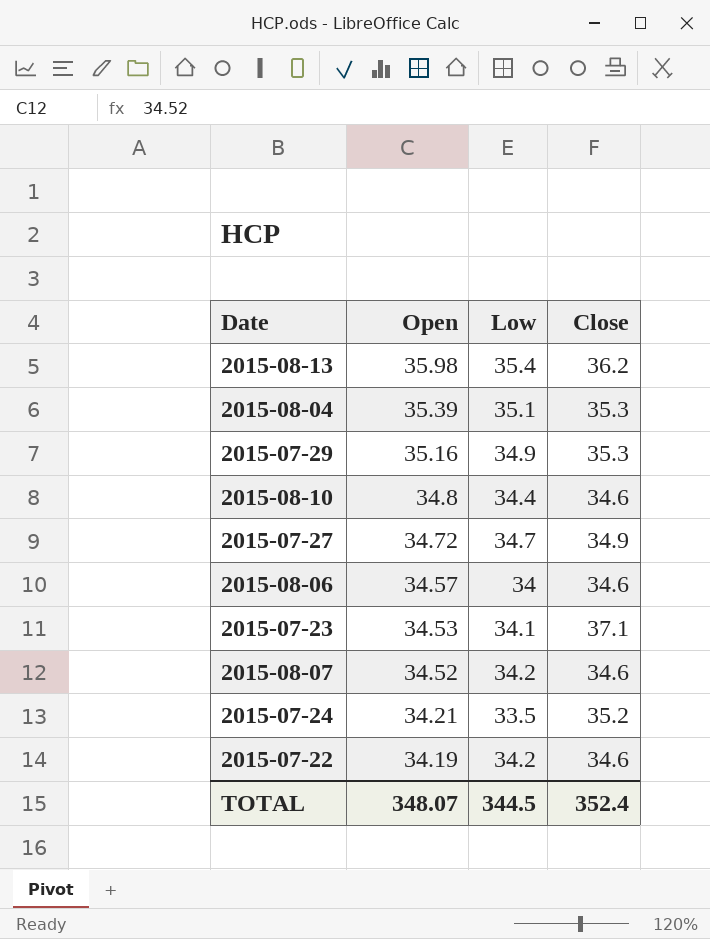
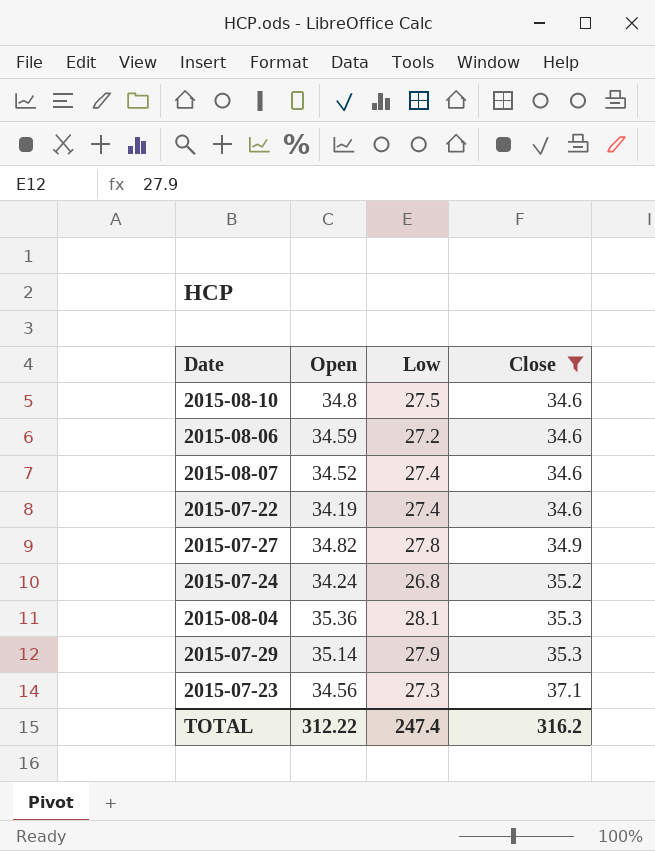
filter: none -> Close != 36.2
row order: Open descending -> Close ascending
2015-08-10 | Low: 34.4 -> 27.5
2015-08-06 | Open: 34.57 -> 34.59
2015-08-06 | Low: 34 -> 27.2
2015-08-07 | Low: 34.2 -> 27.4
2015-07-22 | Low: 34.2 -> 27.4
2015-07-27 | Open: 34.72 -> 34.82
2015-07-27 | Low: 34.7 -> 27.8
2015-07-24 | Open: 34.21 -> 34.24
2015-07-24 | Low: 33.5 -> 26.8
2015-08-04 | Open: 35.39 -> 35.36
2015-08-04 | Low: 35.1 -> 28.1
2015-07-29 | Open: 35.16 -> 35.14
2015-07-29 | Low: 34.9 -> 27.9
2015-07-23 | Open: 34.53 -> 34.56
2015-07-23 | Low: 34.1 -> 27.3
TOTAL | Open: 348.07 -> 312.22
TOTAL | Low: 344.5 -> 247.4
TOTAL | Close: 352.4 -> 316.2

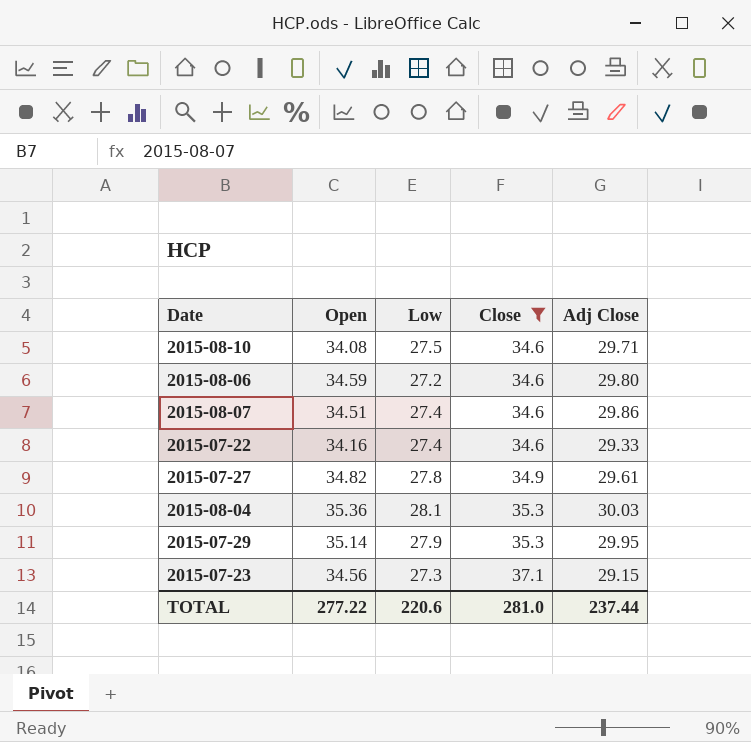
column Adj Close | position: none -> 5
row 2015-07-24: 34.24 | 26.8 | 35.2 -> none
2015-08-10 | Open: 34.8 -> 34.08
2015-08-07 | Open: 34.52 -> 34.51
2015-07-22 | Open: 34.19 -> 34.16
TOTAL | Open: 312.22 -> 277.22
TOTAL | Low: 247.4 -> 220.6
TOTAL | Close: 316.2 -> 281.0

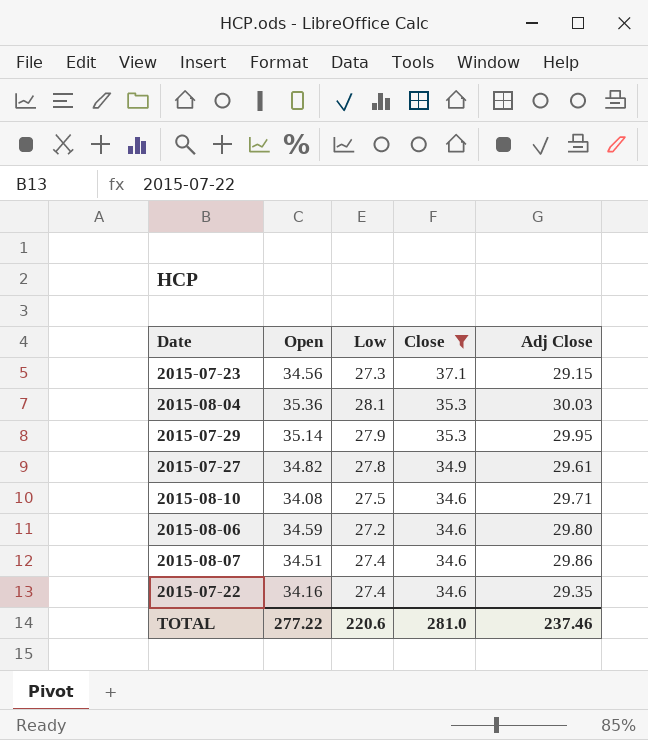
row order: Close ascending -> Close descending
2015-07-22 | Adj Close: 29.33 -> 29.35
TOTAL | Adj Close: 237.44 -> 237.46

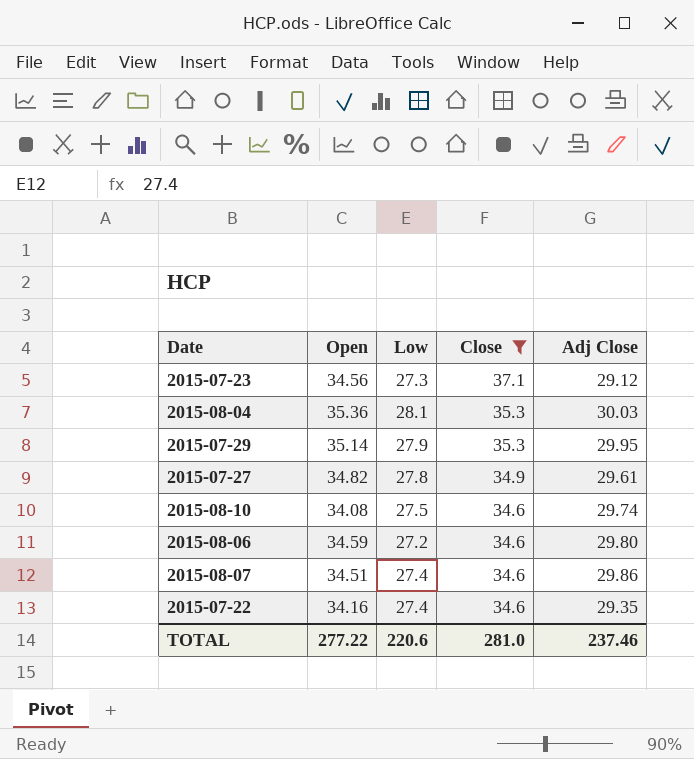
2015-07-23 | Adj Close: 29.15 -> 29.12
2015-08-10 | Adj Close: 29.71 -> 29.74

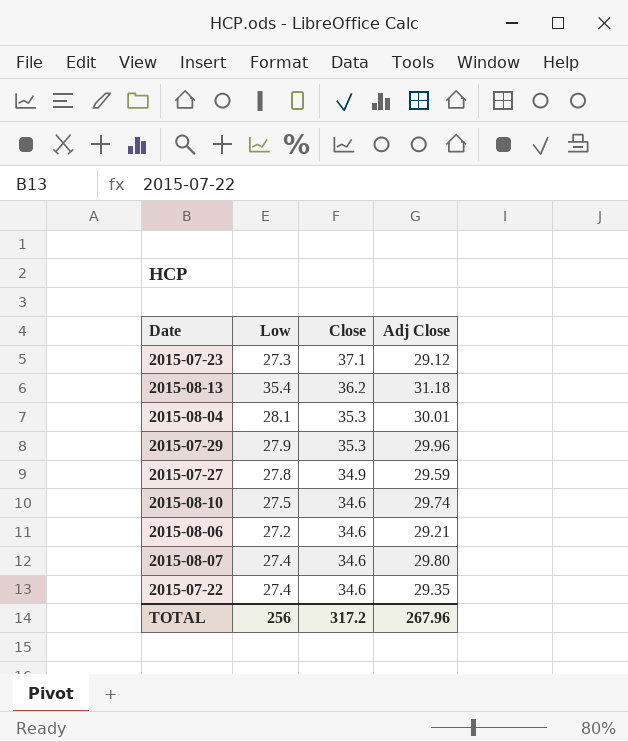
filter: Close != 36.2 -> none
column Open | position: 2 -> none
2015-08-04 | Adj Close: 30.03 -> 30.01
2015-07-29 | Adj Close: 29.95 -> 29.96
2015-07-27 | Adj Close: 29.61 -> 29.59
2015-08-06 | Adj Close: 29.80 -> 29.21
2015-08-07 | Adj Close: 29.86 -> 29.80
TOTAL | Low: 220.6 -> 256
TOTAL | Close: 281.0 -> 317.2
TOTAL | Adj Close: 237.46 -> 267.96

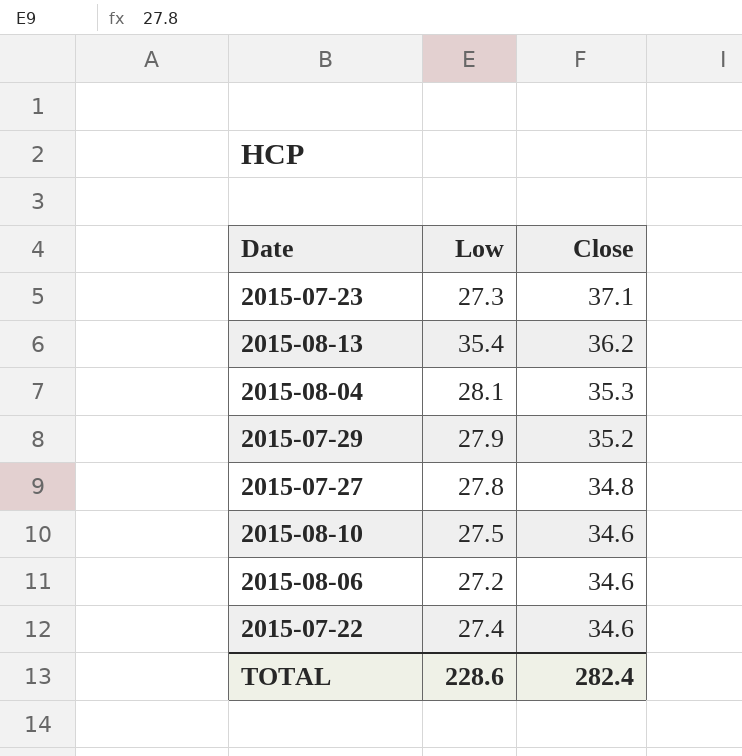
column Adj Close | position: 4 -> none
row 2015-08-07: 27.4 | 34.6 | 29.80 -> none
2015-07-29 | Close: 35.3 -> 35.2
2015-07-27 | Close: 34.9 -> 34.8
TOTAL | Low: 256 -> 228.6
TOTAL | Close: 317.2 -> 282.4

